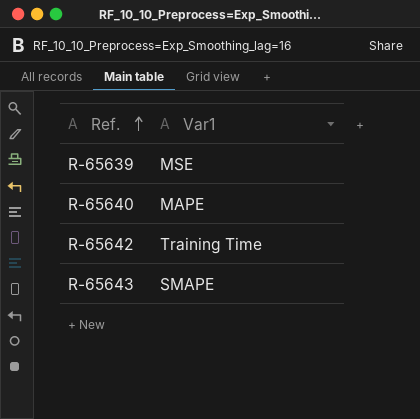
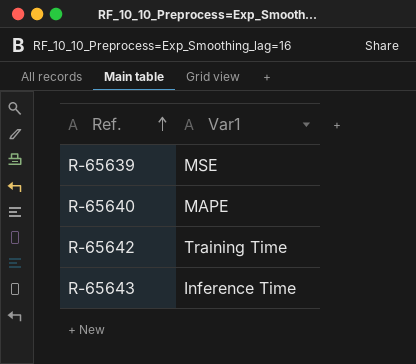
R-65643 | Var1: SMAPE -> Inference Time

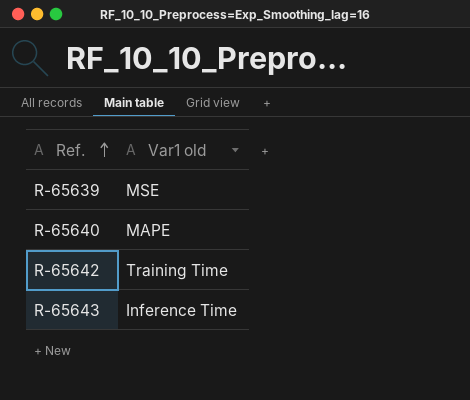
column name: Var1 -> Var1 old

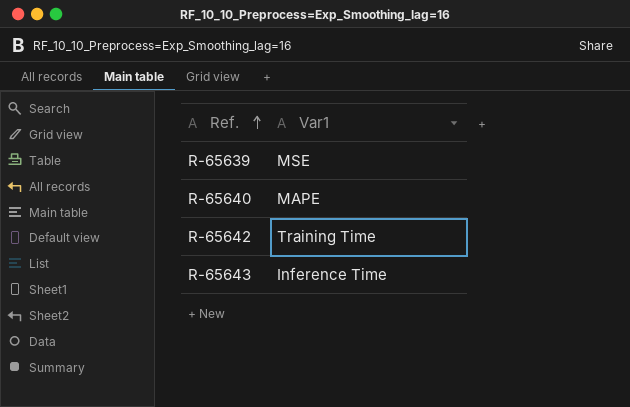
column name: Var1 old -> Var1

